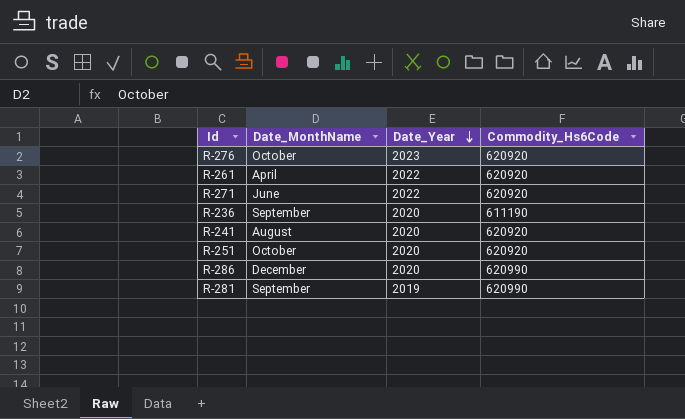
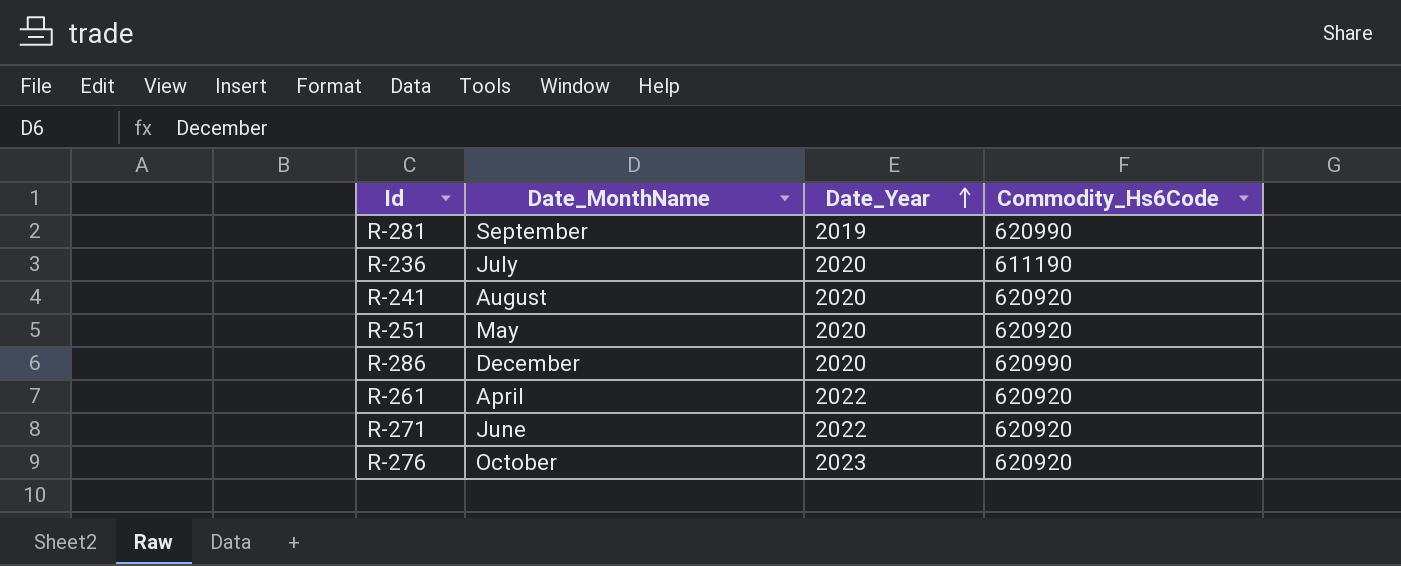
row order: Date_Year descending -> Date_Year ascending
R-236 | Date_MonthName: September -> July
R-251 | Date_MonthName: October -> May

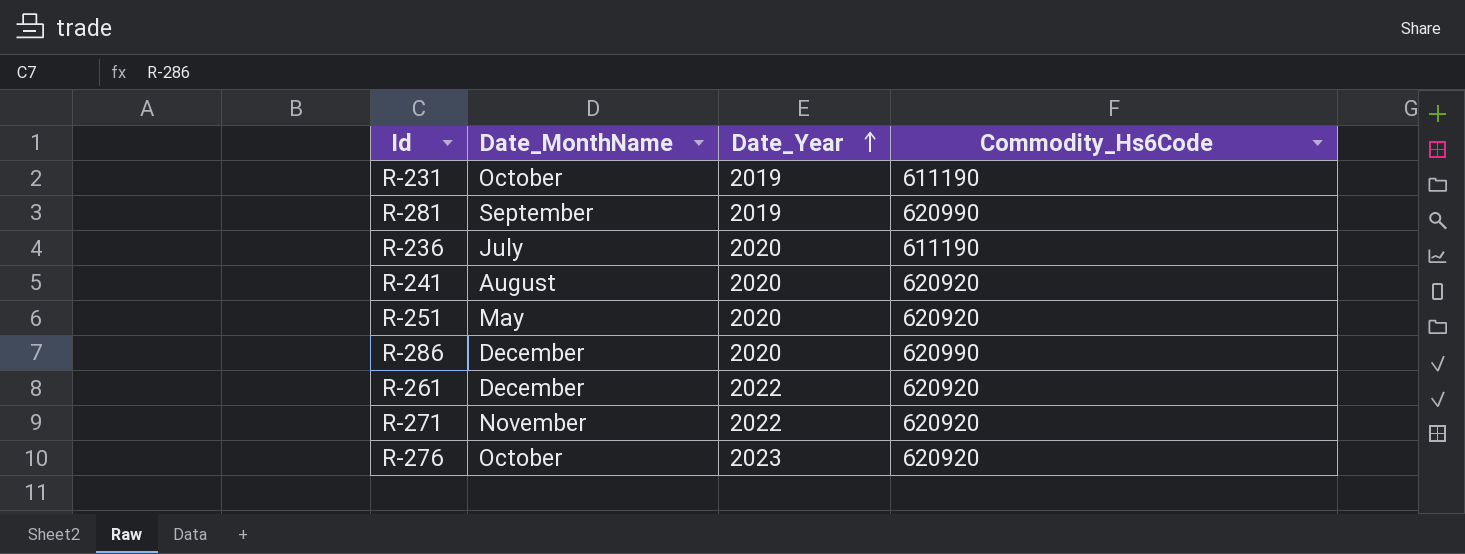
row R-231: none -> October | 2019 | 611190
R-261 | Date_MonthName: April -> December
R-271 | Date_MonthName: June -> November

